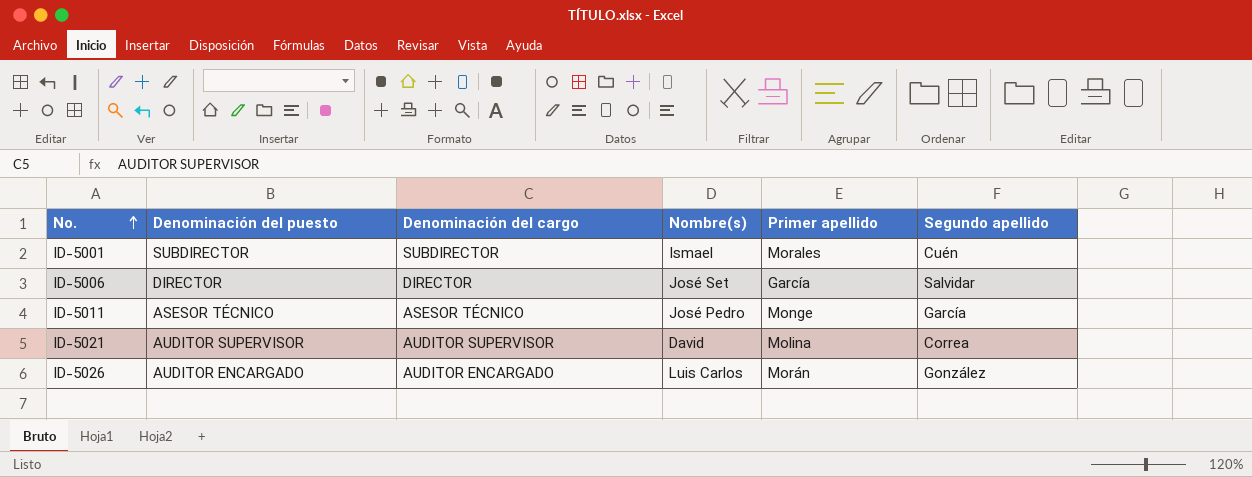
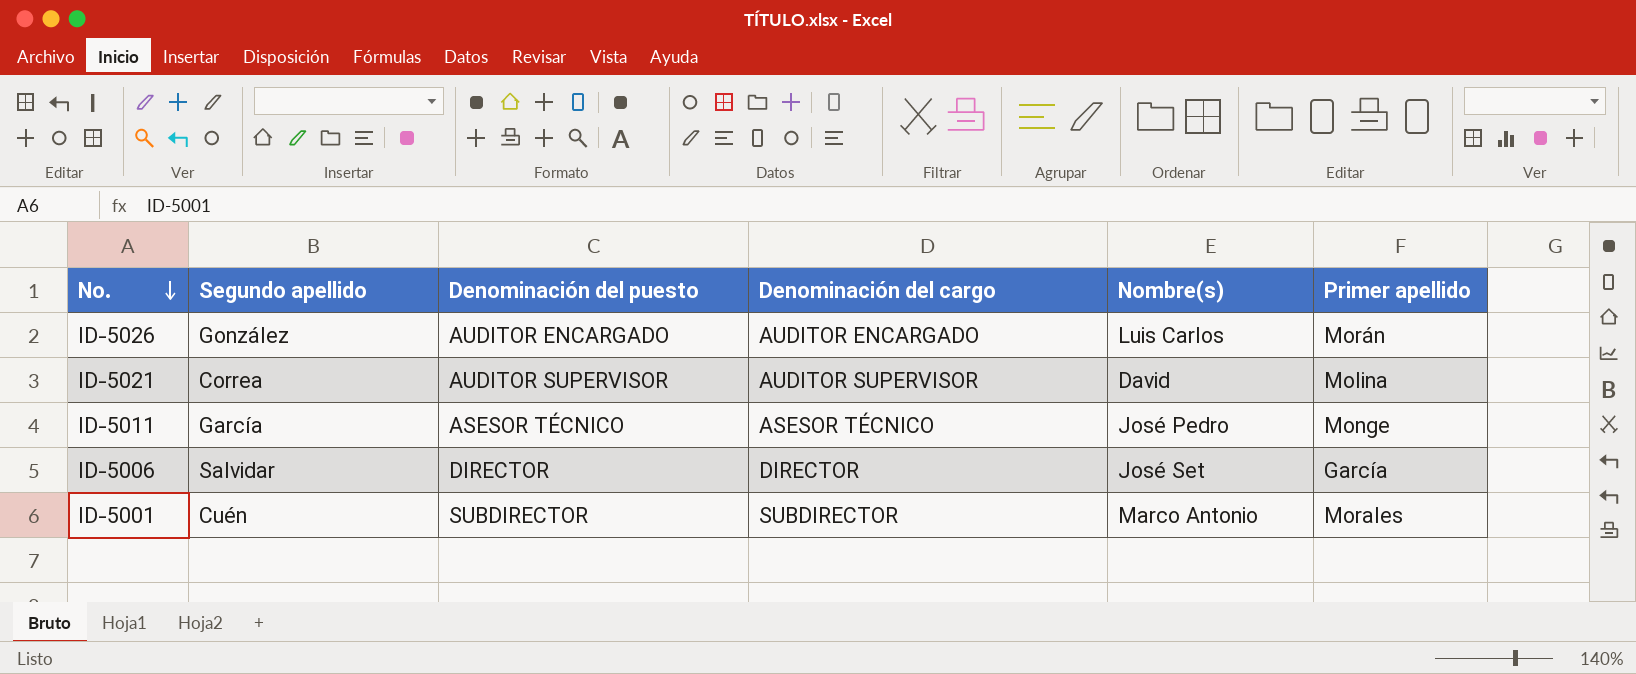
row order: No. ascending -> No. descending
column Segundo apellido | position: 6 -> 2
ID-5001 | Nombre(s): Ismael -> Marco Antonio

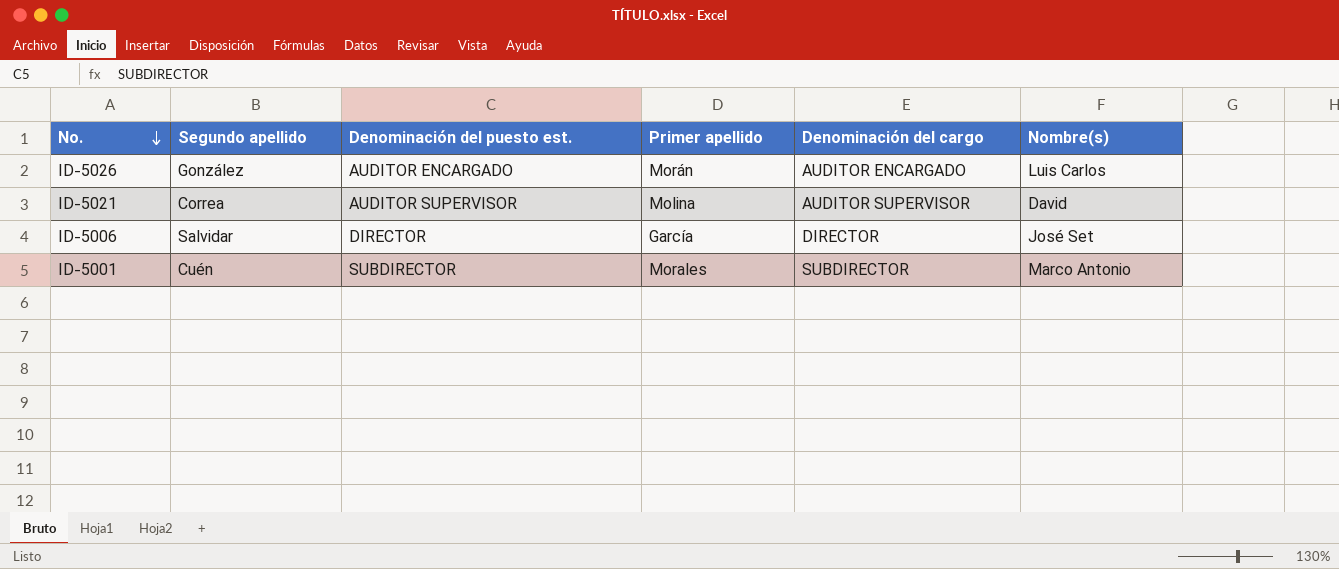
column name: Denominación del puesto -> Denominación del puesto est.
column Primer apellido | position: 6 -> 4
row ID-5011: García | ASESOR TÉCNICO | ASESOR TÉCNICO | José Pedro | Monge -> none

